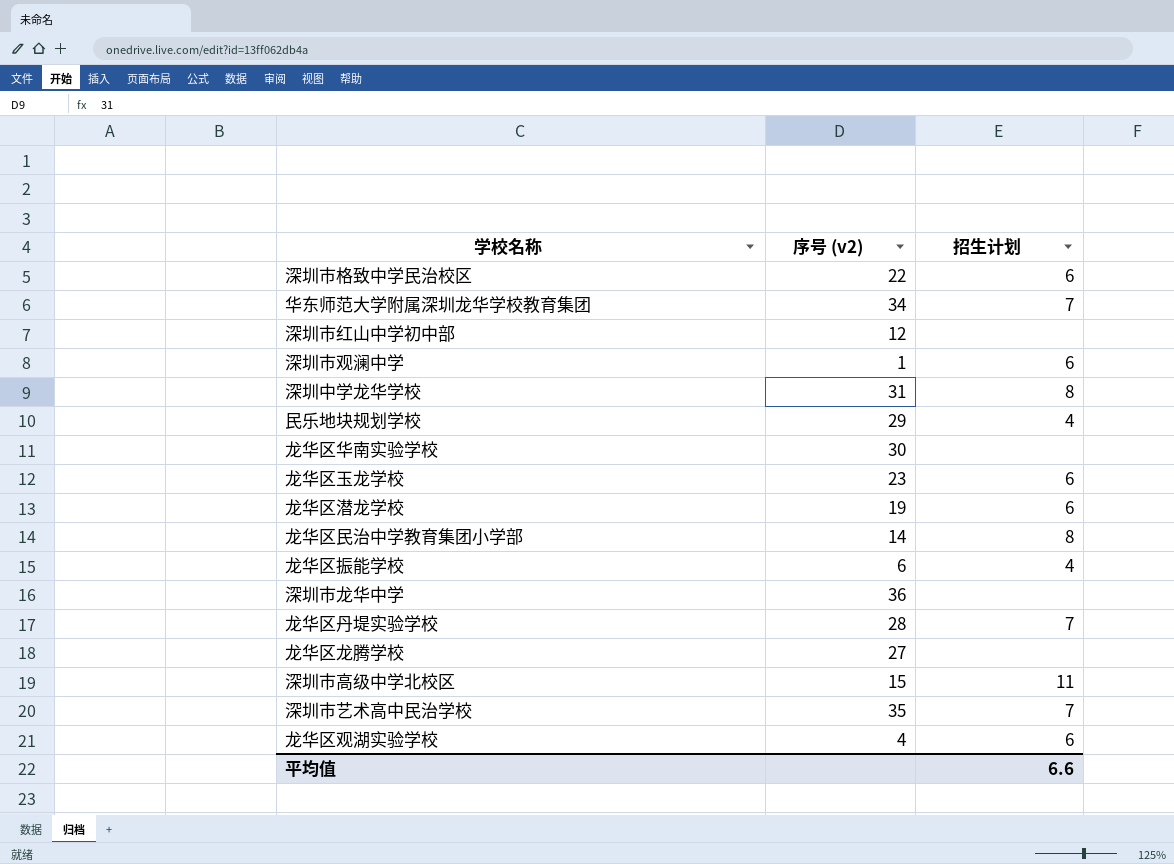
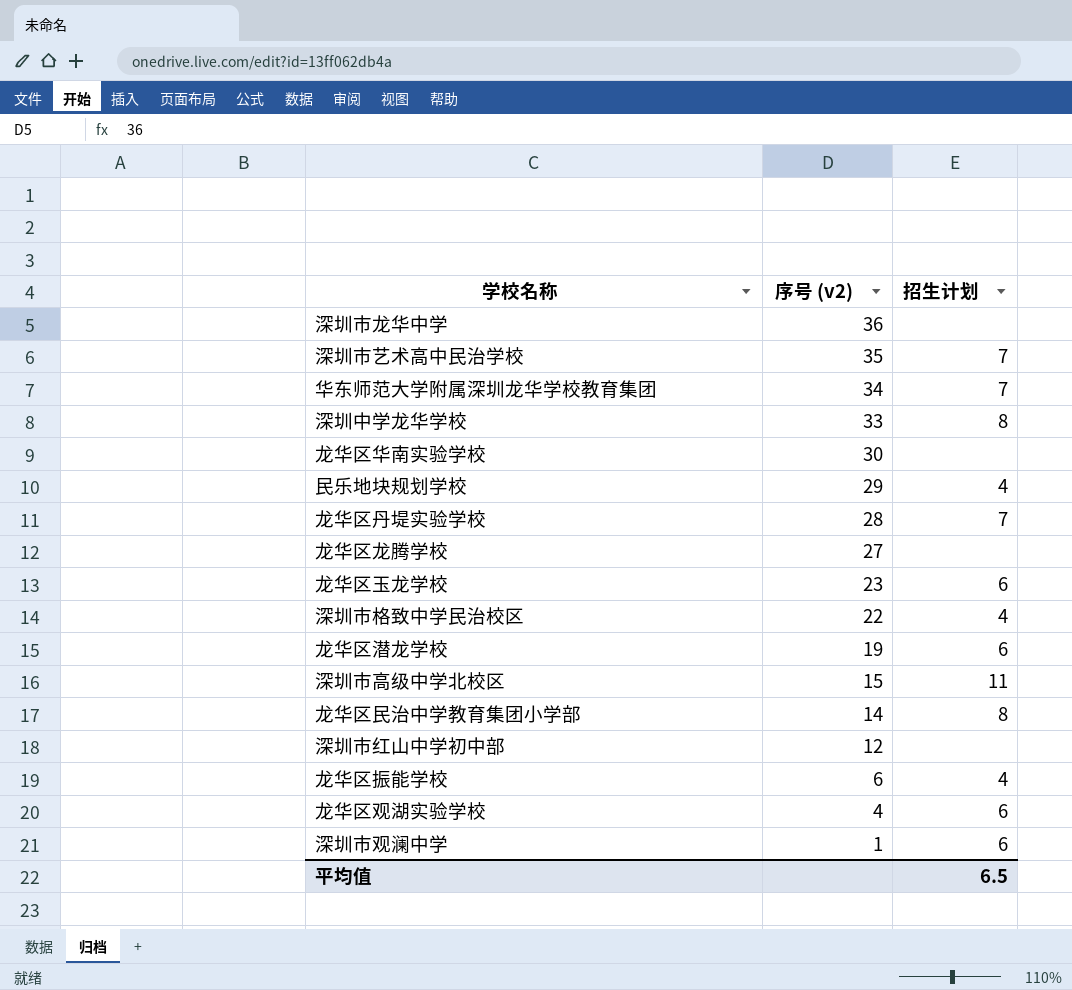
row order: none -> 序号 (v2) descending
深圳中学龙华学校 | 序号 (v2): 31 -> 33
深圳市格致中学民治校区 | 招生计划: 6 -> 4
平均值 | 招生计划: 6.6 -> 6.5

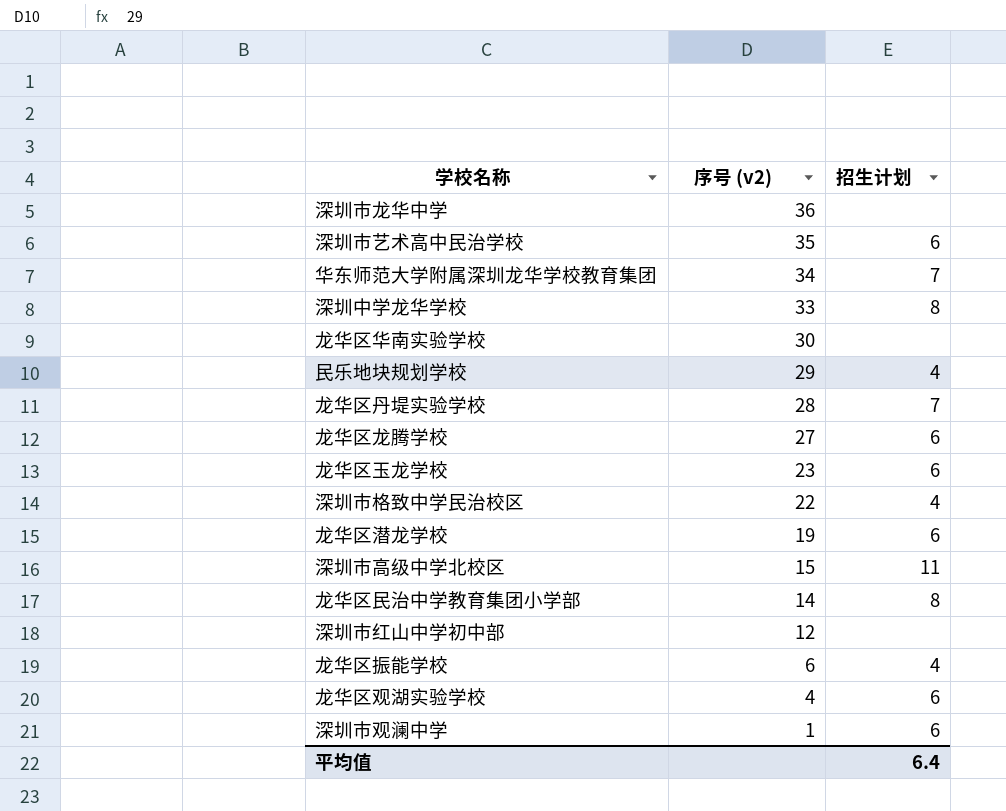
深圳市艺术高中民治学校 | 招生计划: 7 -> 6
龙华区龙腾学校 | 招生计划: none -> 6
平均值 | 招生计划: 6.5 -> 6.4

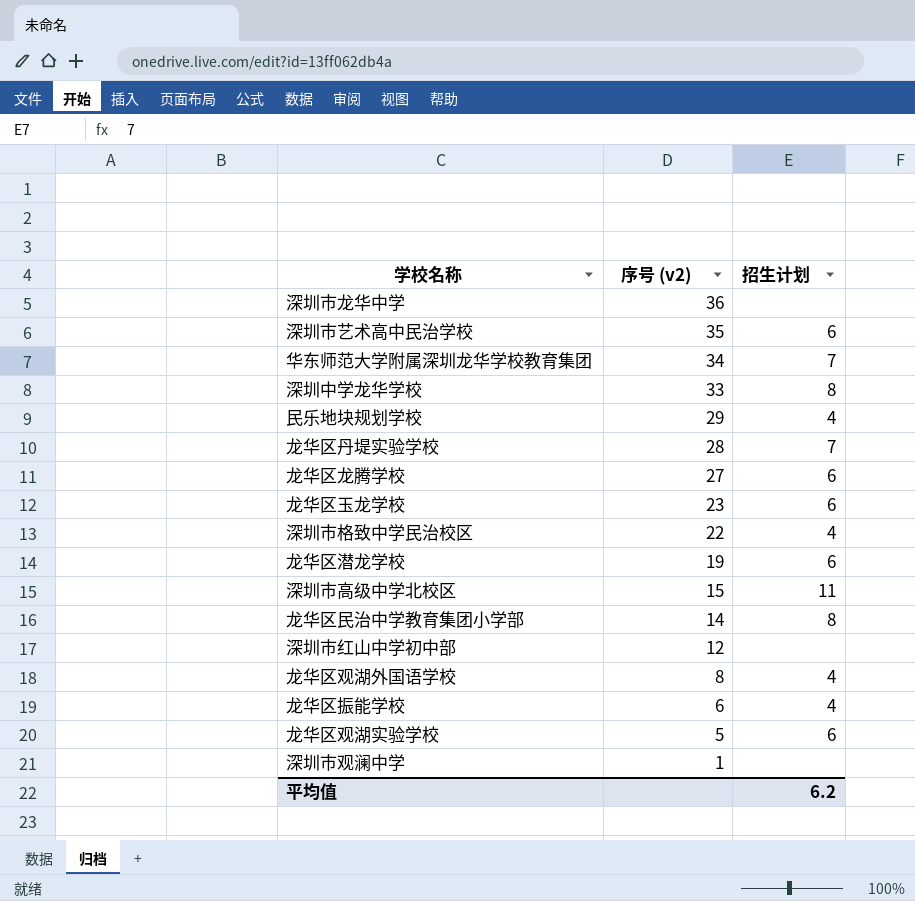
row 龙华区华南实验学校: 30 | none -> none
row 龙华区观湖外国语学校: none -> 8 | 4
龙华区观湖实验学校 | 序号 (v2): 4 -> 5
深圳市观澜中学 | 招生计划: 6 -> none
平均值 | 招生计划: 6.4 -> 6.2

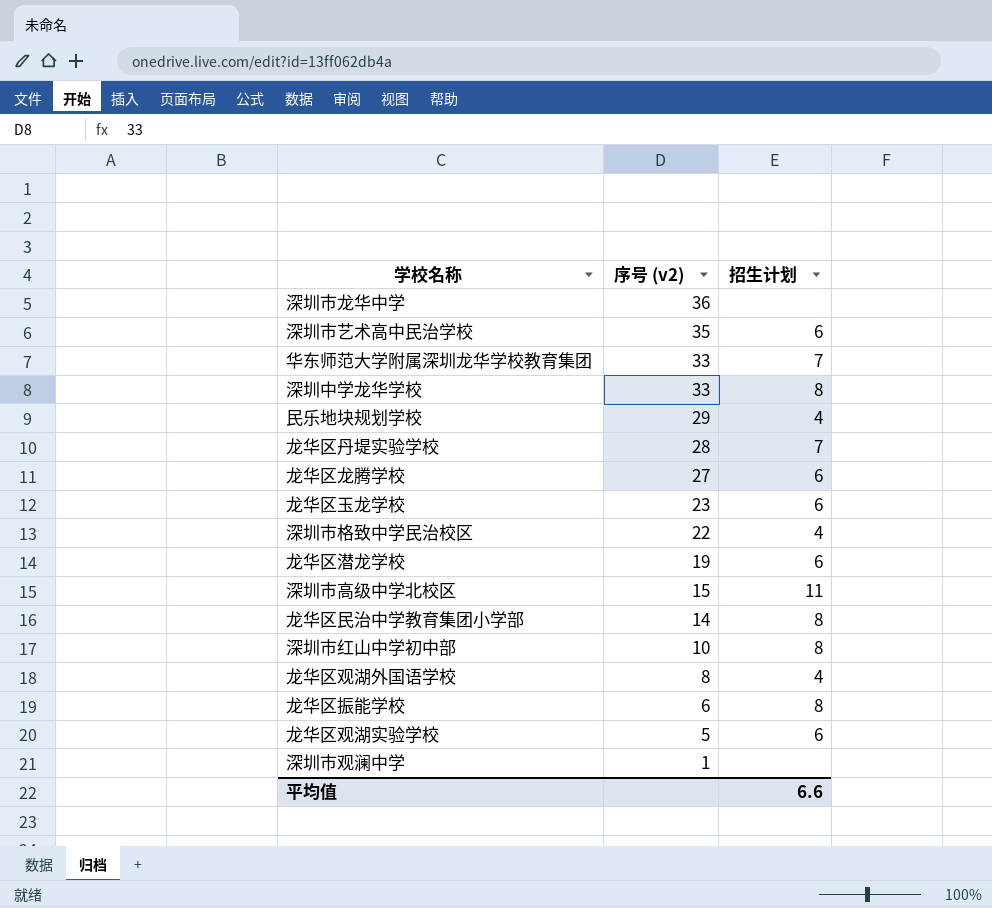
华东师范大学附属深圳龙华学校教育集团 | 序号 (v2): 34 -> 33
深圳市红山中学初中部 | 序号 (v2): 12 -> 10
深圳市红山中学初中部 | 招生计划: none -> 8
龙华区振能学校 | 招生计划: 4 -> 8
平均值 | 招生计划: 6.2 -> 6.6

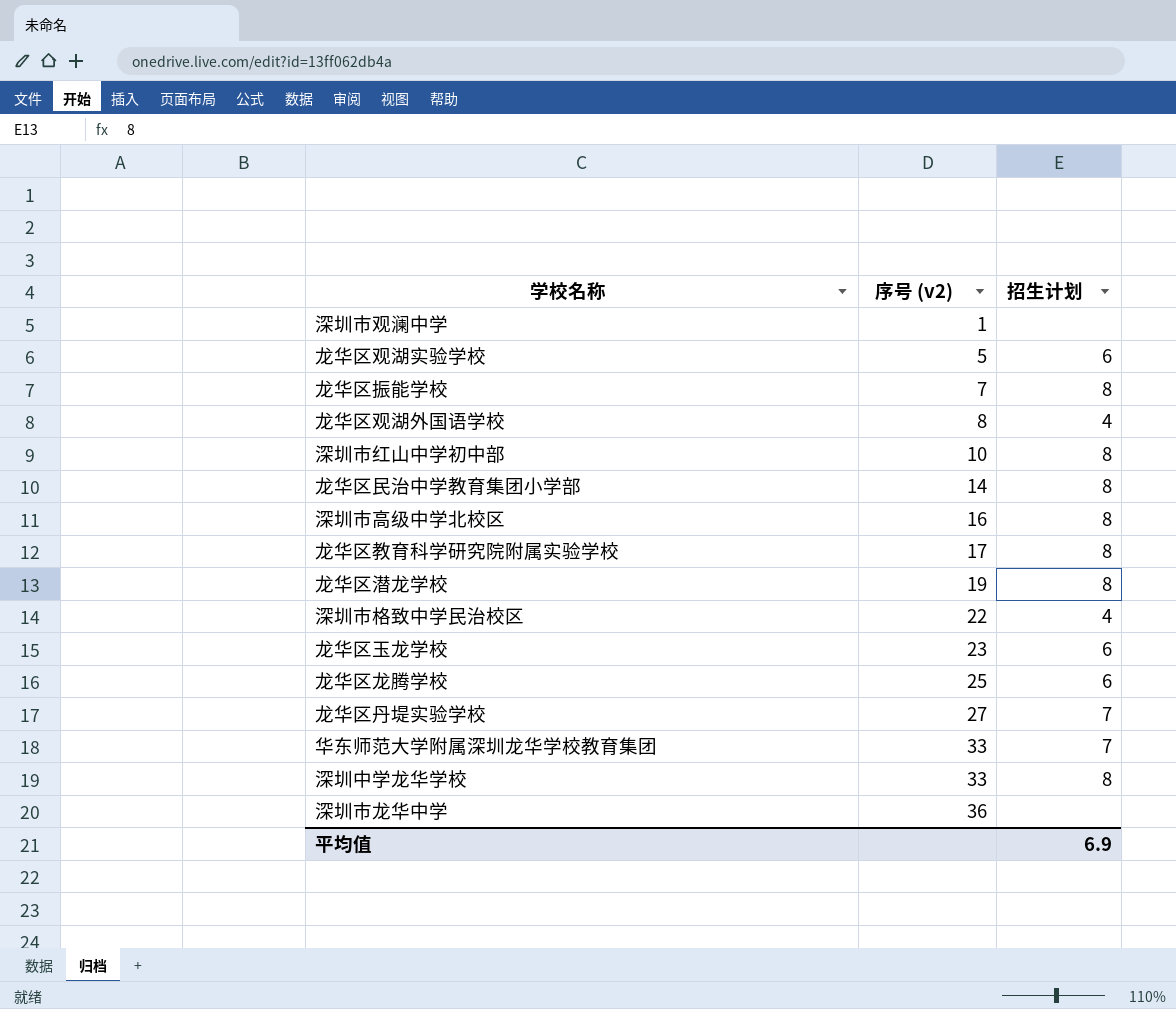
row order: 序号 (v2) descending -> 序号 (v2) ascending
row 深圳市艺术高中民治学校: 35 | 6 -> none
row 民乐地块规划学校: 29 | 4 -> none
龙华区振能学校 | 序号 (v2): 6 -> 7
深圳市高级中学北校区 | 序号 (v2): 15 -> 16
深圳市高级中学北校区 | 招生计划: 11 -> 8
row 龙华区教育科学研究院附属实验学校: none -> 17 | 8
龙华区潜龙学校 | 招生计划: 6 -> 8
龙华区龙腾学校 | 序号 (v2): 27 -> 25
龙华区丹堤实验学校 | 序号 (v2): 28 -> 27
平均值 | 招生计划: 6.6 -> 6.9

